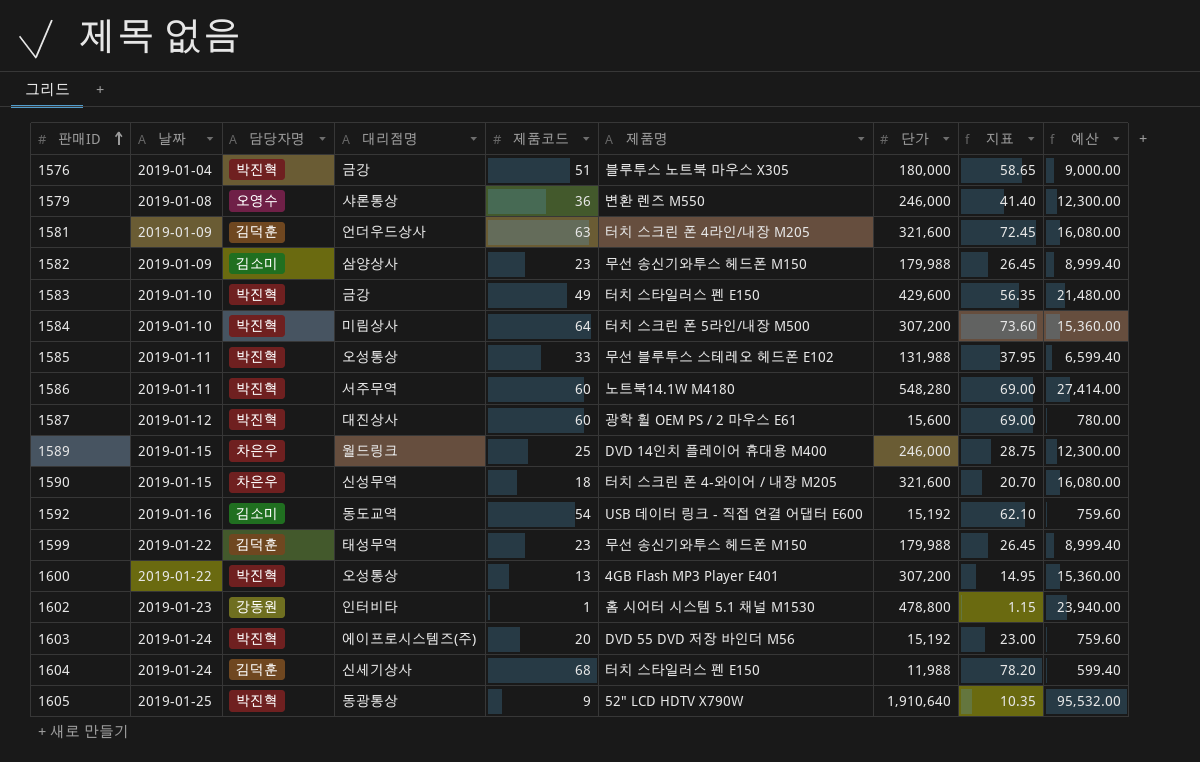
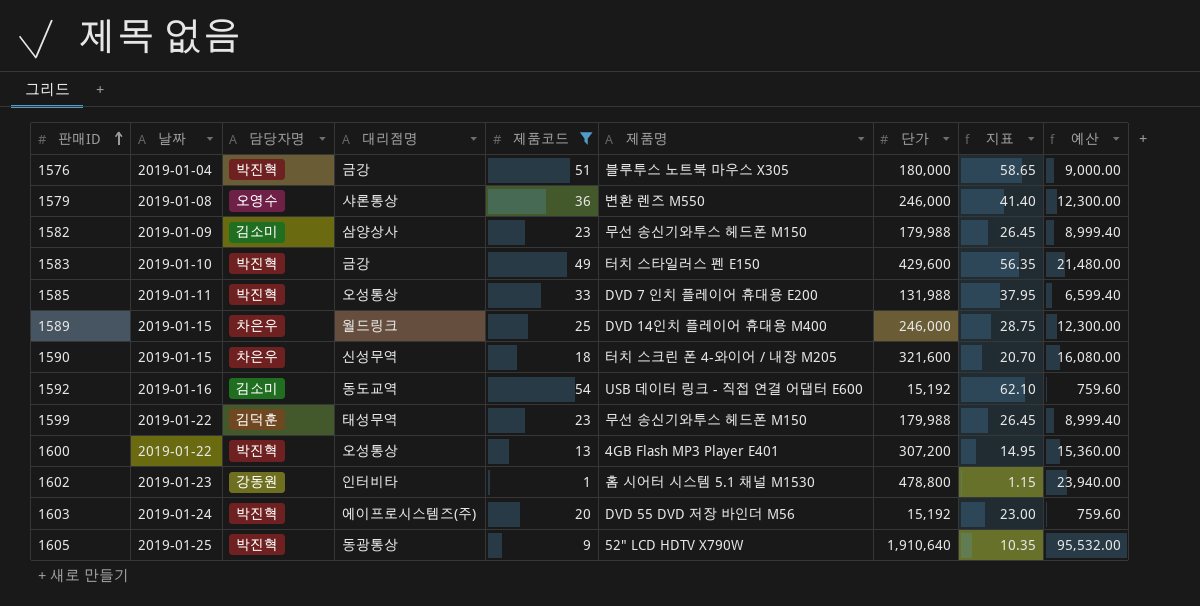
filter: none -> 제품코드 <= 54
1585 | 제품명: 무선 블루투스 스테레오 헤드폰 E102 -> DVD 7 인치 플레이어 휴대용 E200

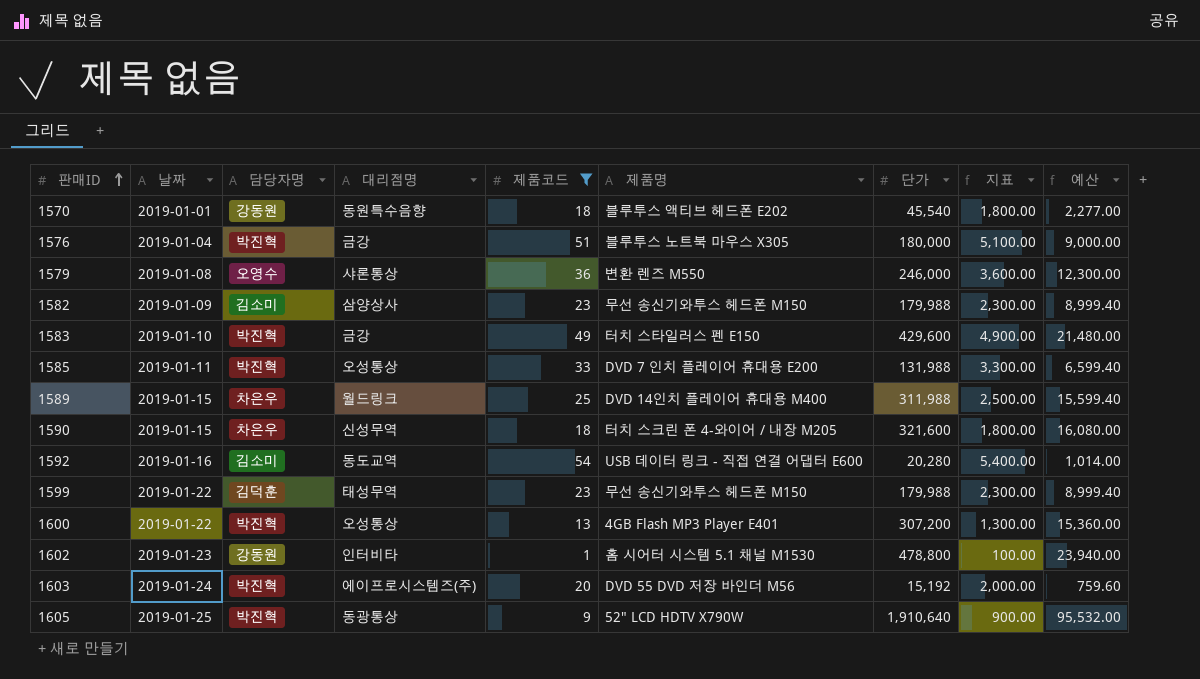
column 지표 | formula: [제품코드] * 1.15 -> [제품코드] * 100
row 1570: none -> 2019-01-01 | 강동원 | 동원특수음향 | 18 | 블루투스 액티브 헤드폰 E202 | 45,540 | 1,800.00 | 2,277.00
1589 | 단가: 246,000 -> 311,988
1589 | 예산: 12,300.00 -> 15,599.40
1592 | 단가: 15,192 -> 20,280
1592 | 예산: 759.60 -> 1,014.00

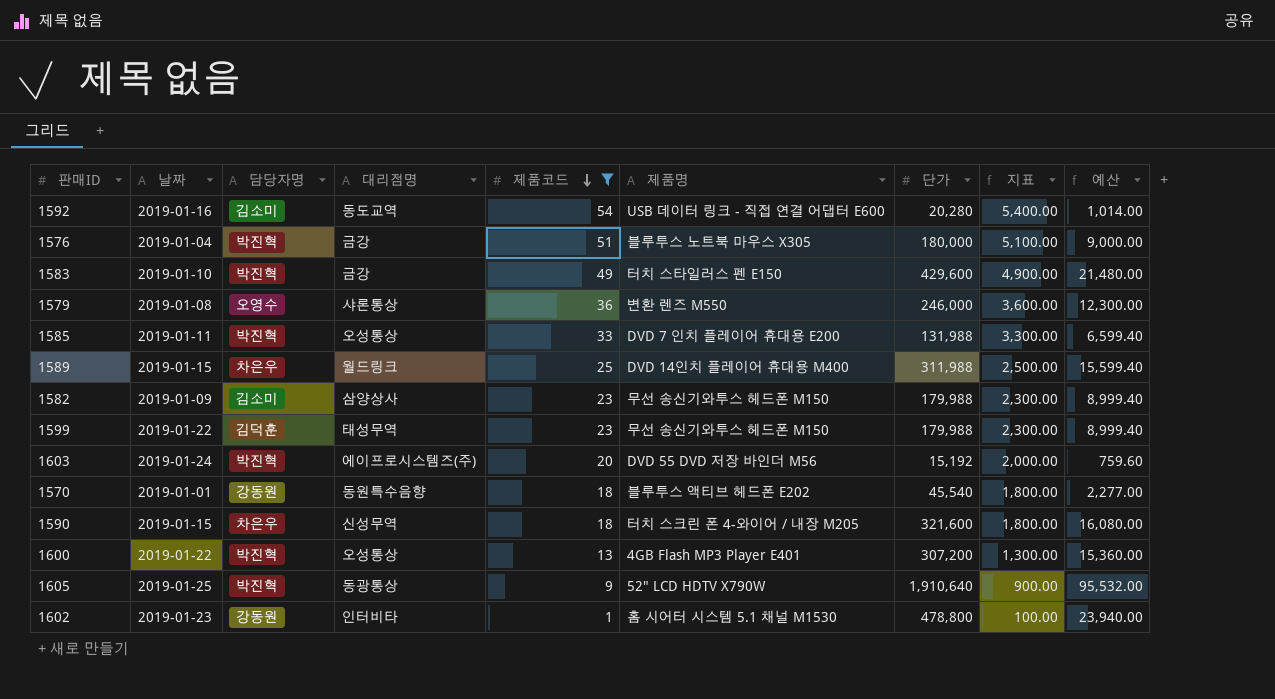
row order: 판매ID ascending -> 제품코드 descending

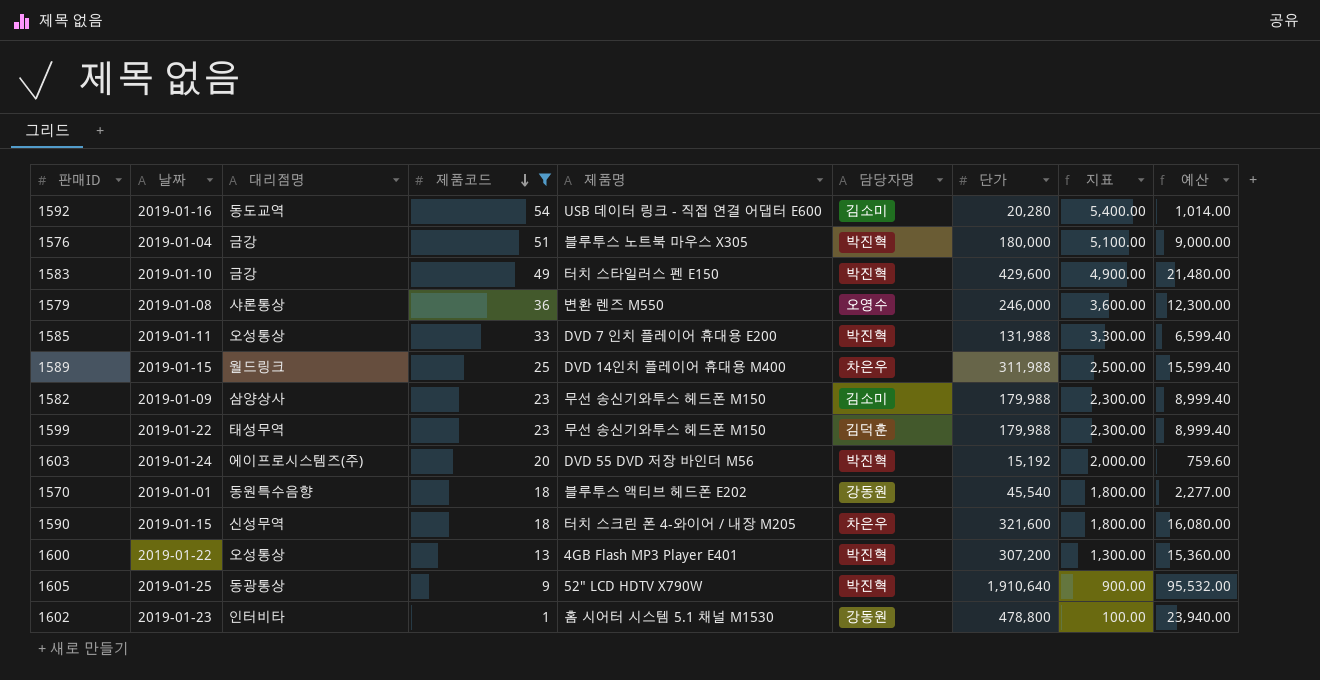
column 담당자명 | position: 3 -> 6

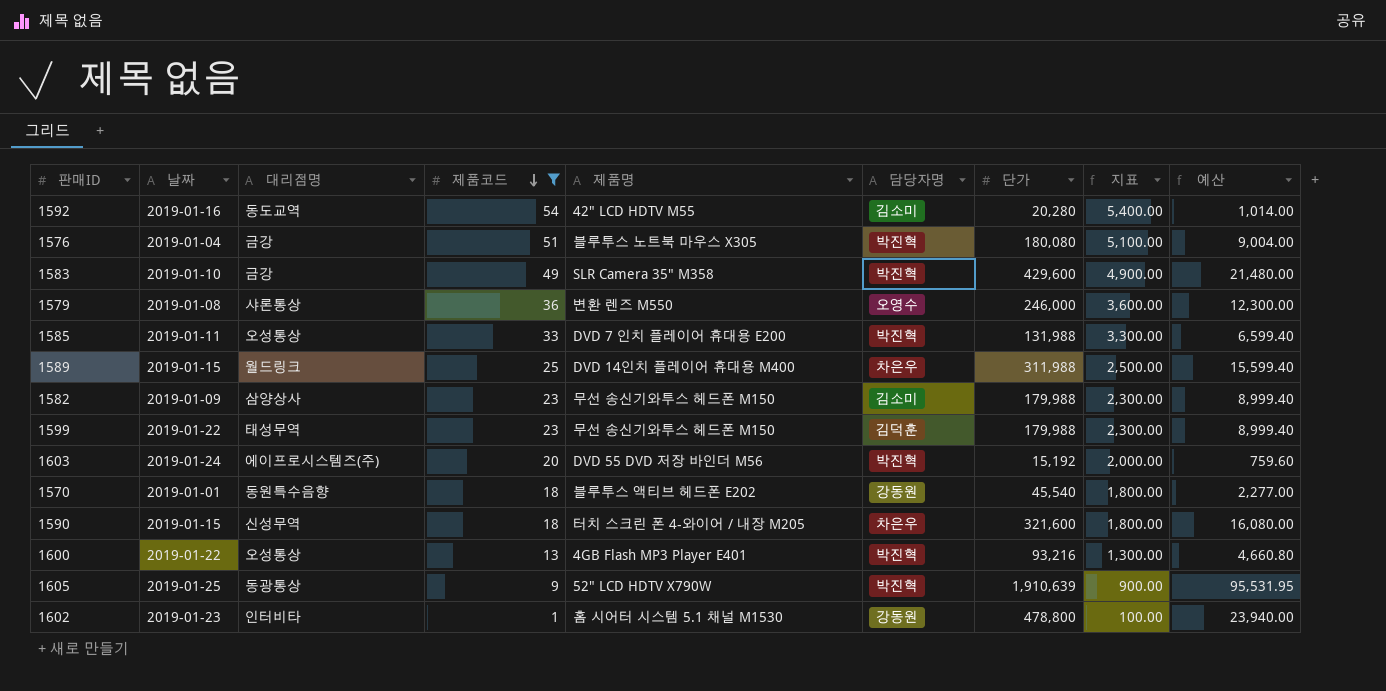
1592 | 제품명: USB 데이터 링크 - 직접 연결 어댑터 E600 -> 42" LCD HDTV M55
1576 | 단가: 180,000 -> 180,080
1576 | 예산: 9,000.00 -> 9,004.00
1583 | 제품명: 터치 스타일러스 펜 E150 -> SLR Camera 35" M358
1600 | 단가: 307,200 -> 93,216
1600 | 예산: 15,360.00 -> 4,660.80
1605 | 단가: 1,910,640 -> 1,910,639
1605 | 예산: 95,532.00 -> 95,531.95

